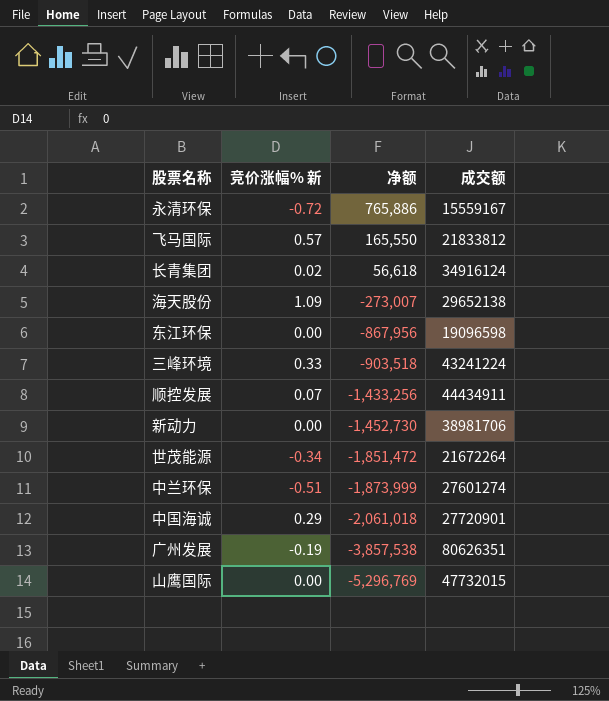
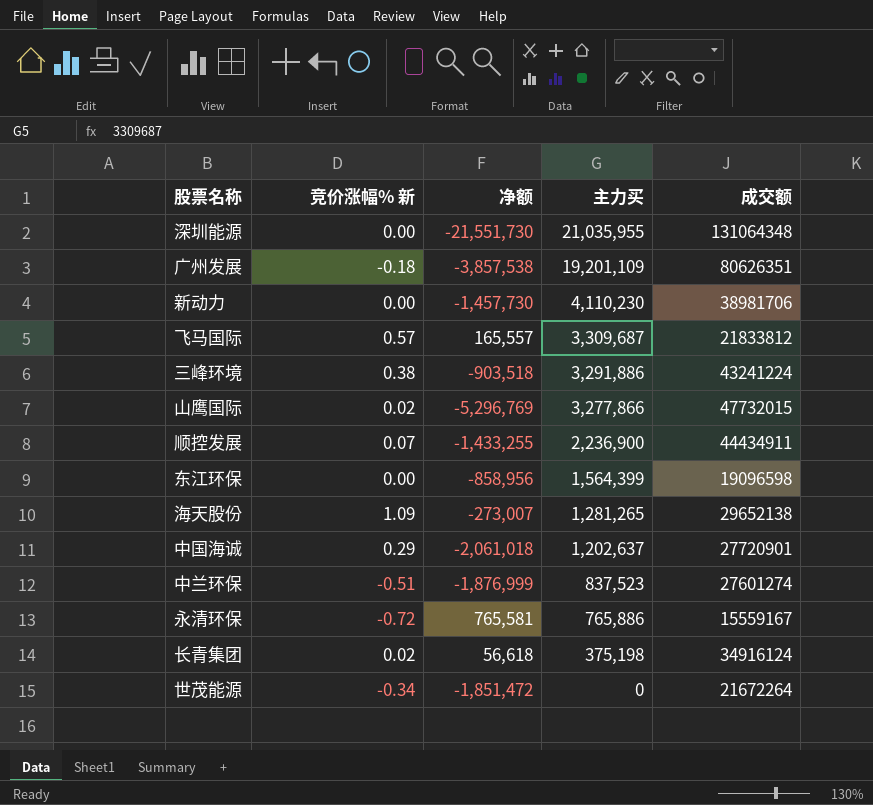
row order: 净额 descending -> 主力买 descending
column 主力买 | position: none -> 4
row 深圳能源: none -> 0.00 | -21,551,730 | 21,035,955 | 131064348
广州发展 | 竞价涨幅% 新: -0.19 -> -0.18
新动力 | 净额: -1,452,730 -> -1,457,730
飞马国际 | 净额: 165,550 -> 165,557
三峰环境 | 竞价涨幅% 新: 0.33 -> 0.38
山鹰国际 | 竞价涨幅% 新: 0.00 -> 0.02
顺控发展 | 净额: -1,433,256 -> -1,433,255
东江环保 | 净额: -867,956 -> -858,956
中兰环保 | 净额: -1,873,999 -> -1,876,999
永清环保 | 净额: 765,886 -> 765,581

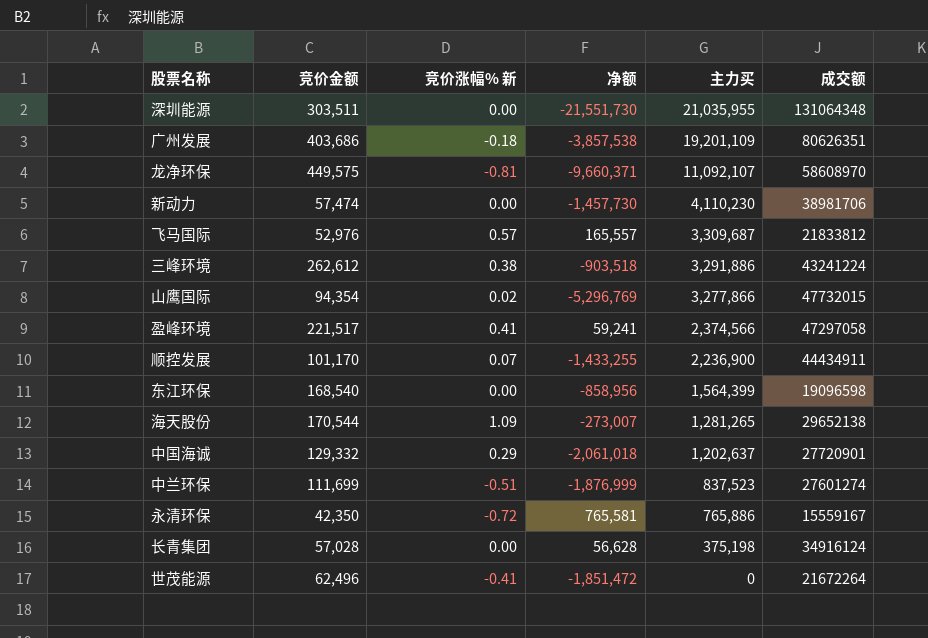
column 竞价金额 | position: none -> 2
row 龙净环保: none -> 449,575 | -0.81 | -9,660,371 | 11,092,107 | 58608970
row 盈峰环境: none -> 221,517 | 0.41 | 59,241 | 2,374,566 | 47297058
长青集团 | 竞价涨幅% 新: 0.02 -> 0.00
长青集团 | 净额: 56,618 -> 56,628
世茂能源 | 竞价涨幅% 新: -0.34 -> -0.41

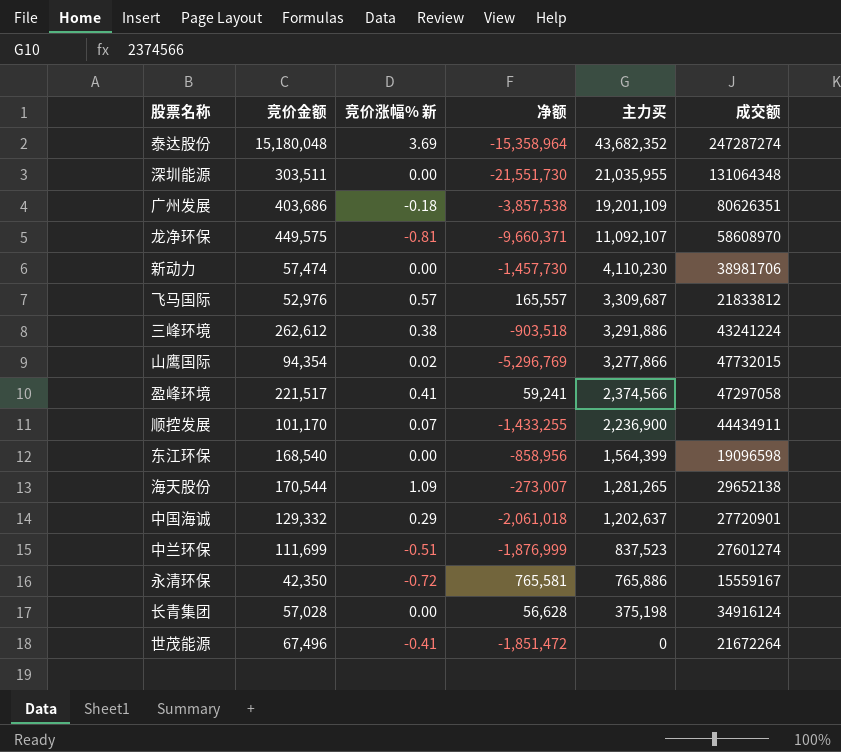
row 泰达股份: none -> 15,180,048 | 3.69 | -15,358,964 | 43,682,352 | 247287274
世茂能源 | 竞价金额: 62,496 -> 67,496

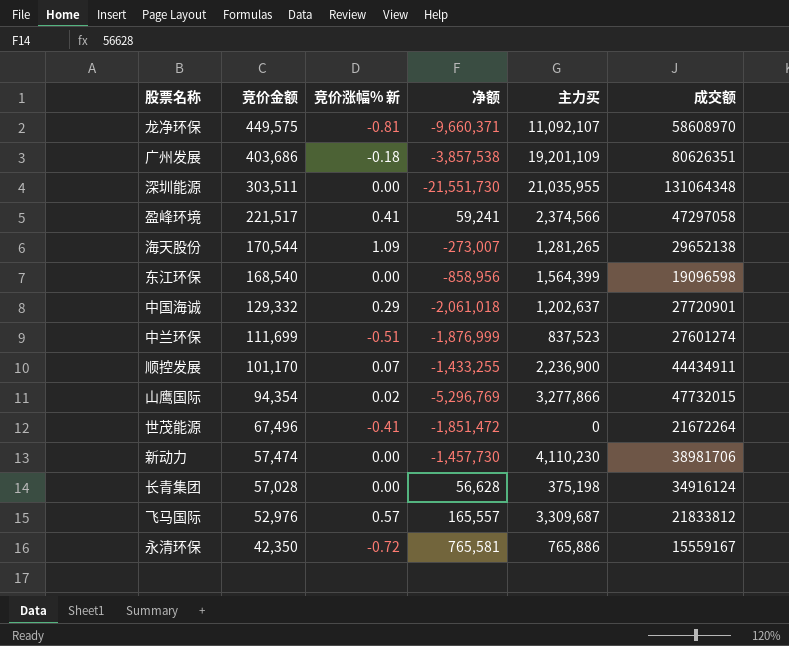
row order: 主力买 descending -> 竞价金额 descending
row 泰达股份: 15,180,048 | 3.69 | -15,358,964 | 43,682,352 | 247287274 -> none
row 三峰环境: 262,612 | 0.38 | -903,518 | 3,291,886 | 43241224 -> none

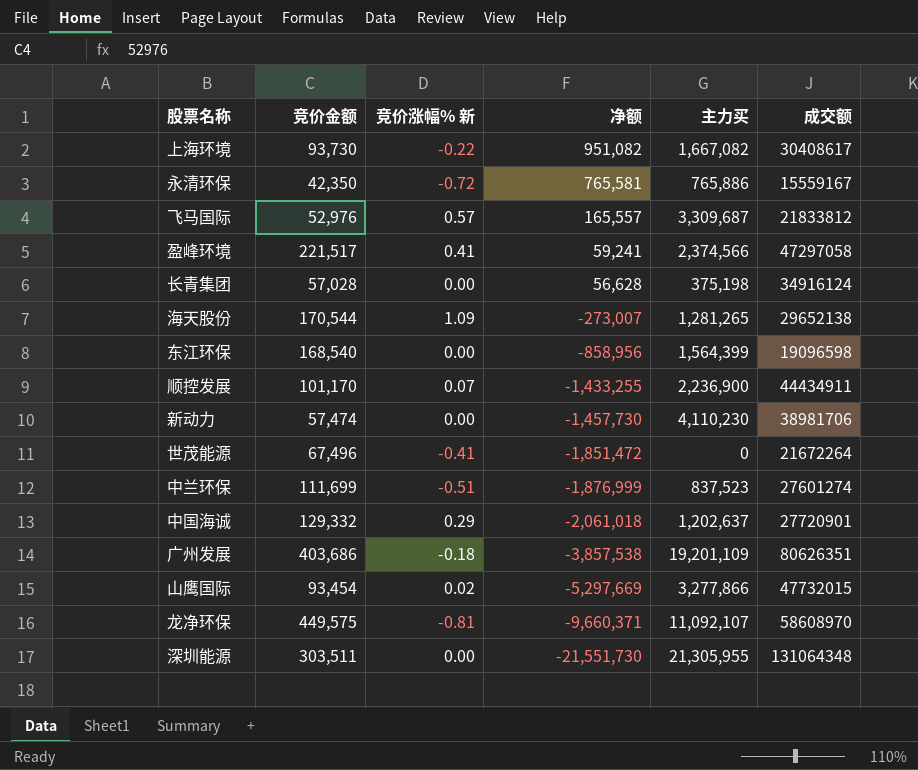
row order: 竞价金额 descending -> 净额 descending
row 上海环境: none -> 93,730 | -0.22 | 951,082 | 1,667,082 | 30408617
山鹰国际 | 竞价金额: 94,354 -> 93,454
山鹰国际 | 净额: -5,296,769 -> -5,297,669
深圳能源 | 主力买: 21,035,955 -> 21,305,955

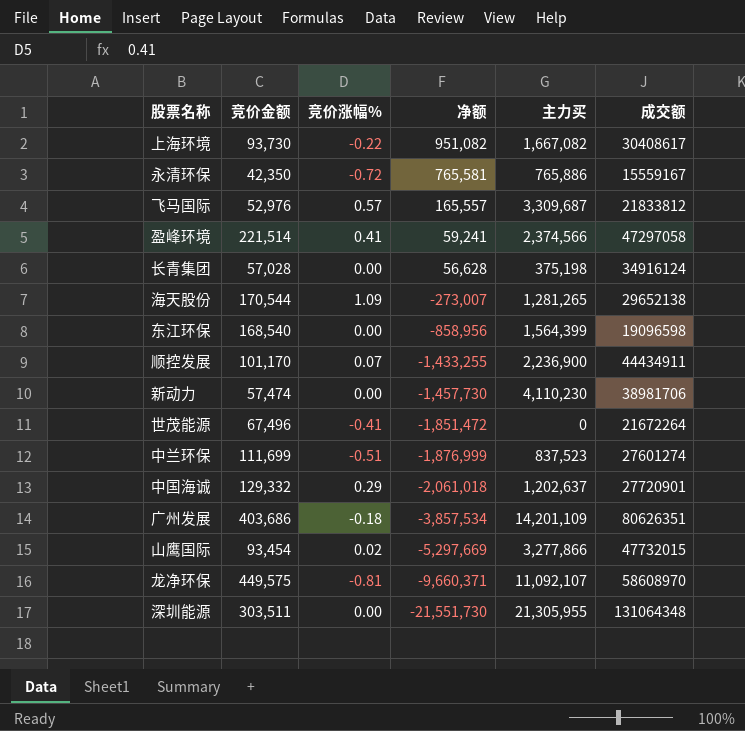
column name: 竞价涨幅% 新 -> 竞价涨幅%
盈峰环境 | 竞价金额: 221,517 -> 221,514
广州发展 | 净额: -3,857,538 -> -3,857,534
广州发展 | 主力买: 19,201,109 -> 14,201,109

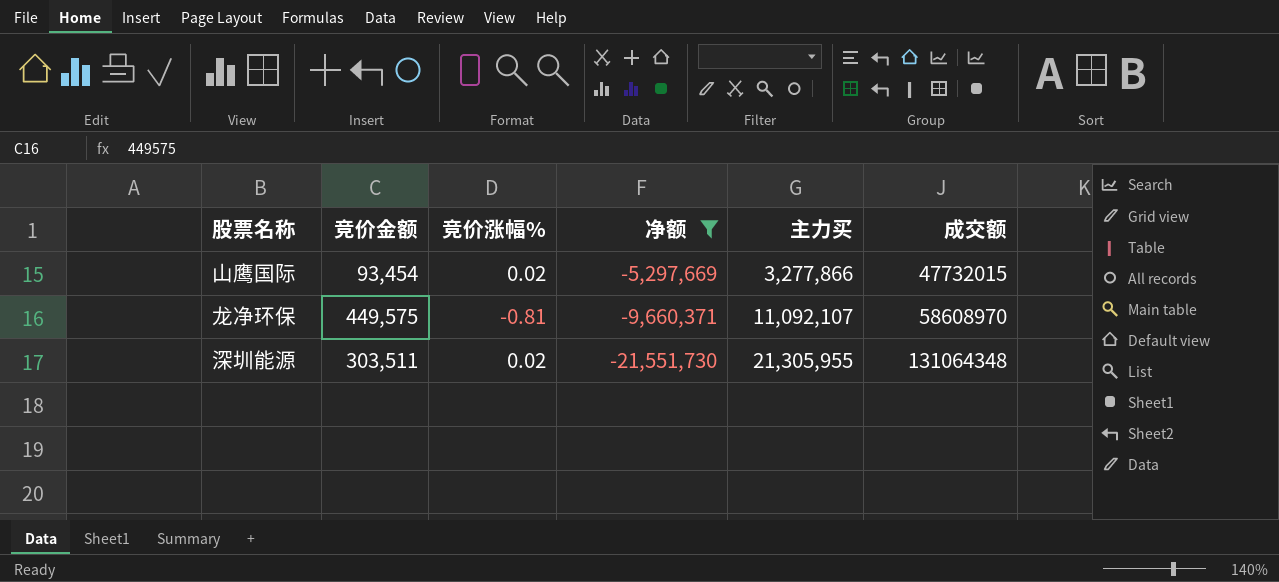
filter: none -> 净额 <= -5,297,669
深圳能源 | 竞价涨幅%: 0.00 -> 0.02

